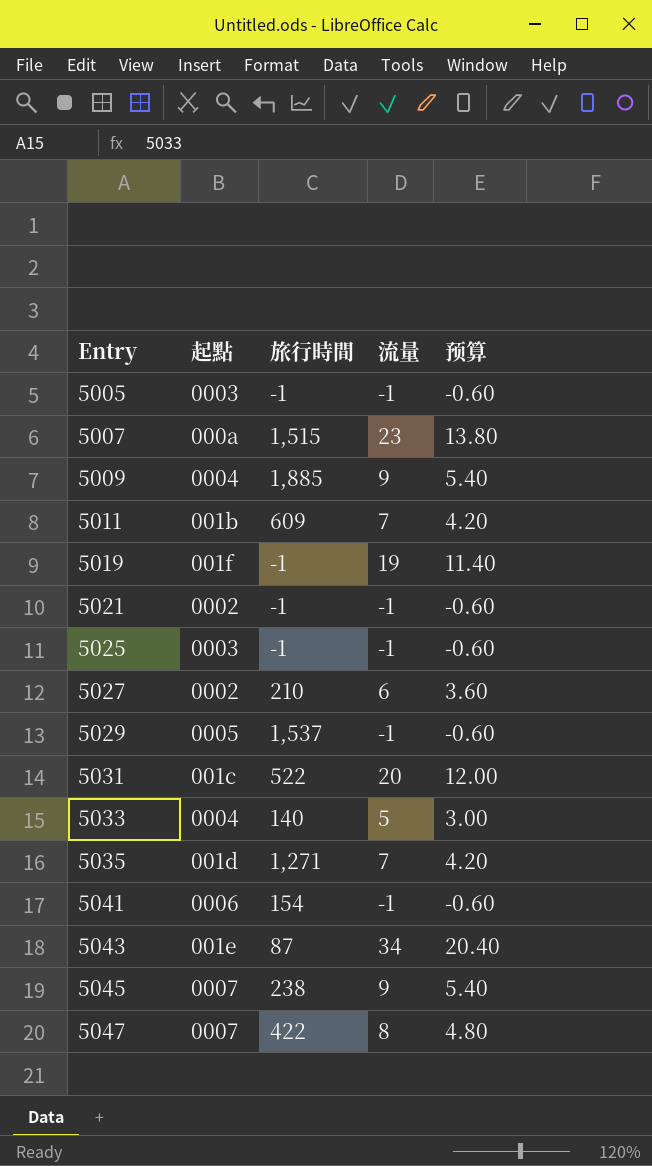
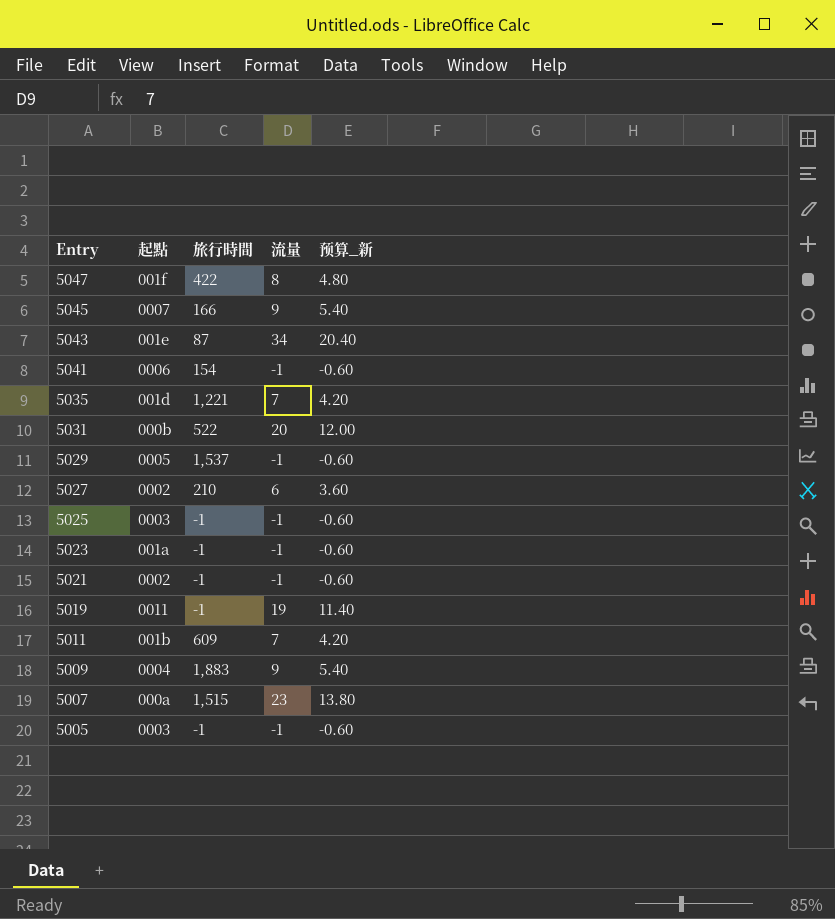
row order: Entry ascending -> Entry descending
column name: 预算 -> 预算_新
row 5033: 0004 | 140 | 5 | 3.00 -> none
5047 | 起點: 0007 -> 001f
5045 | 旅行時間: 238 -> 166
5035 | 旅行時間: 1,271 -> 1,221
5031 | 起點: 001c -> 000b
row 5023: none -> 001a | -1 | -1 | -0.60
5019 | 起點: 001f -> 0011
5009 | 旅行時間: 1,885 -> 1,883

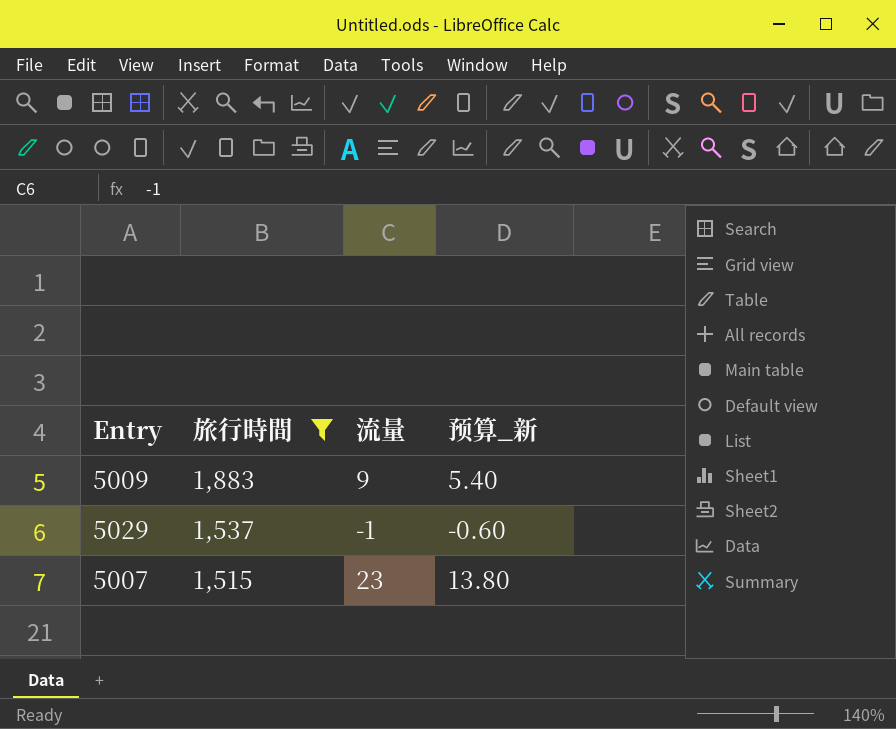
filter: none -> 旅行時間 >= 1,515
row order: Entry descending -> 旅行時間 descending
column 起點 | position: 2 -> none

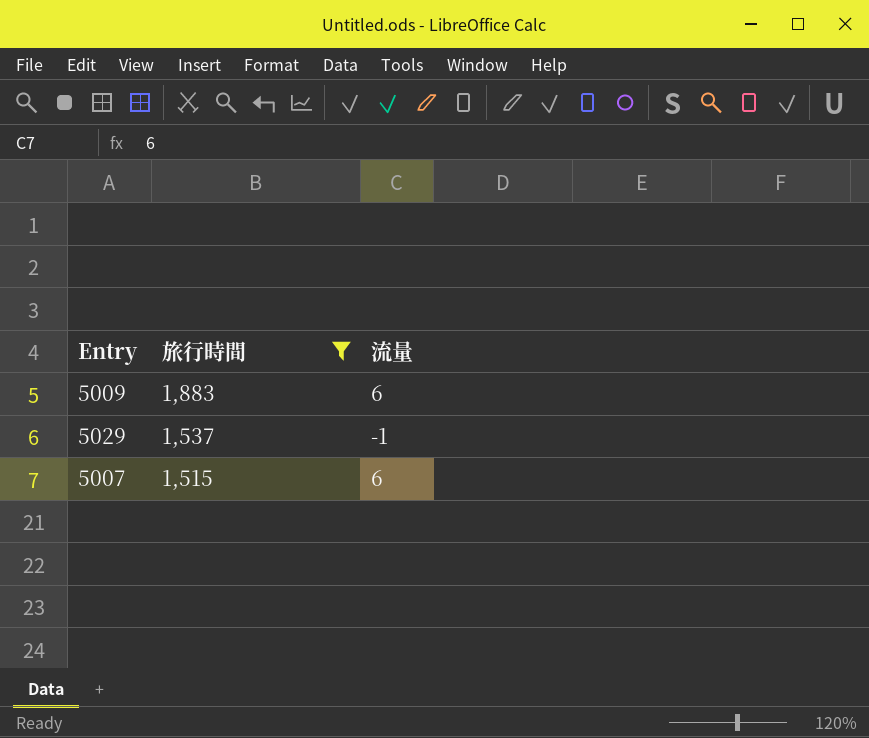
column 预算_新 | formula: [流量] * 0.6 -> none
5009 | 流量: 9 -> 6
5007 | 流量: 23 -> 6

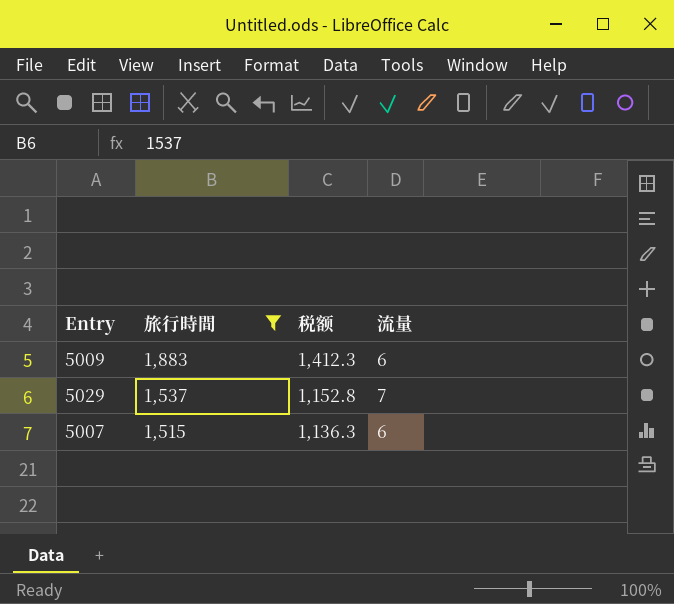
column 税额 | formula: none -> [旅行時間] * 0.75
5029 | 流量: -1 -> 7

